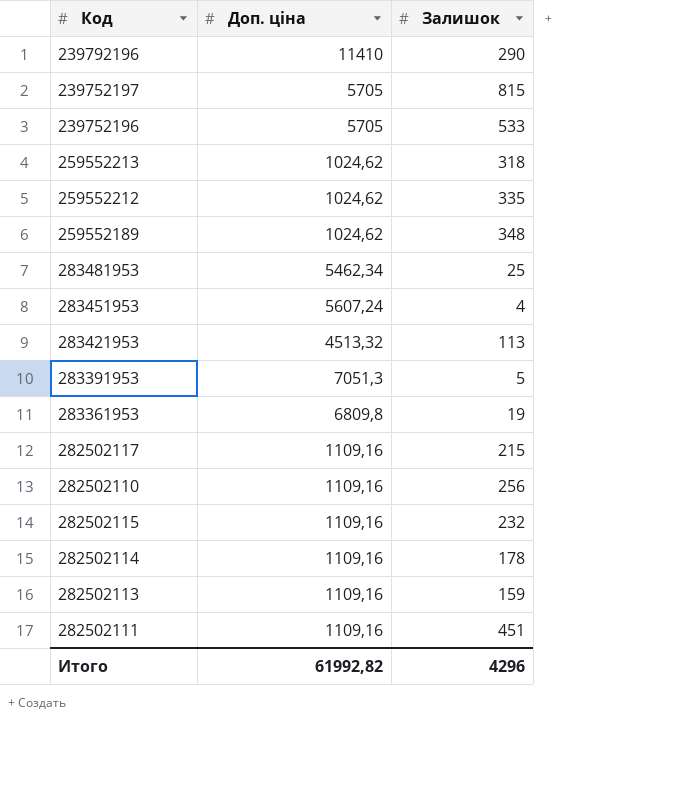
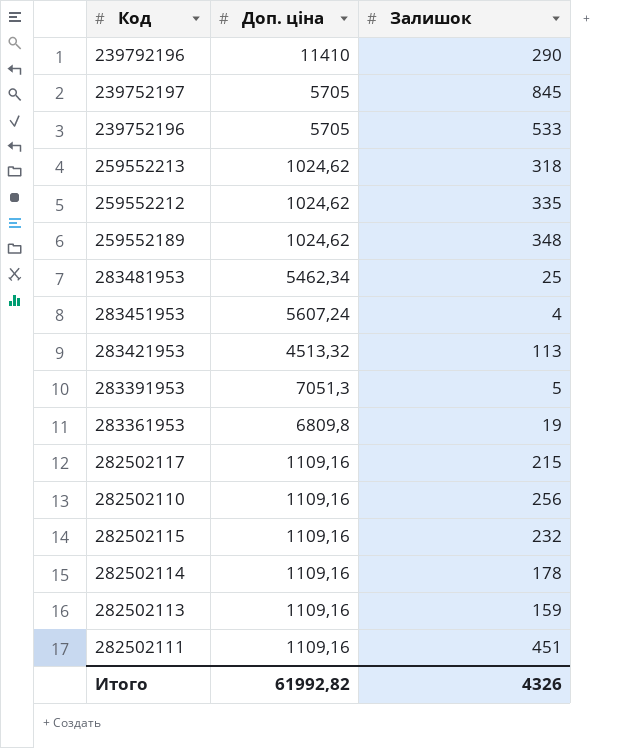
239752197 | Залишок: 815 -> 845
Итого | Залишок: 4296 -> 4326

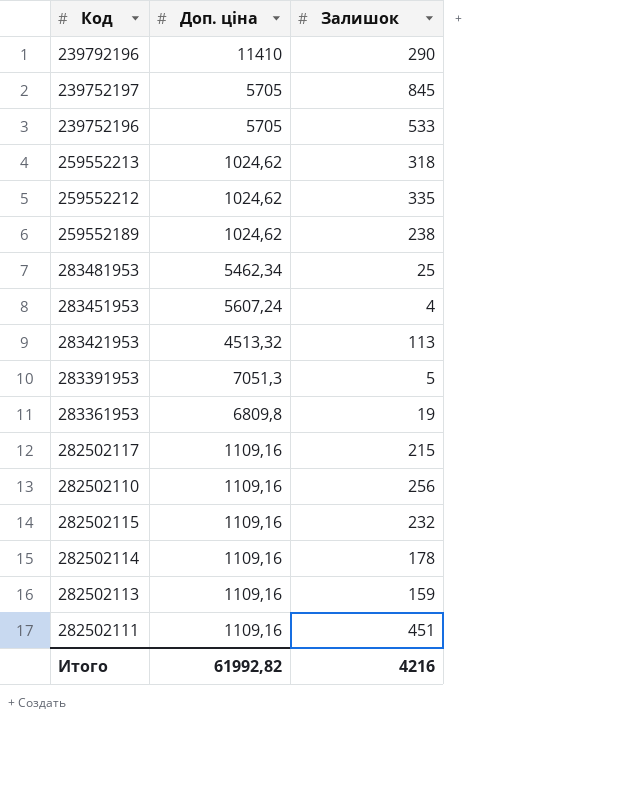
259552189 | Залишок: 348 -> 238
Итого | Залишок: 4326 -> 4216

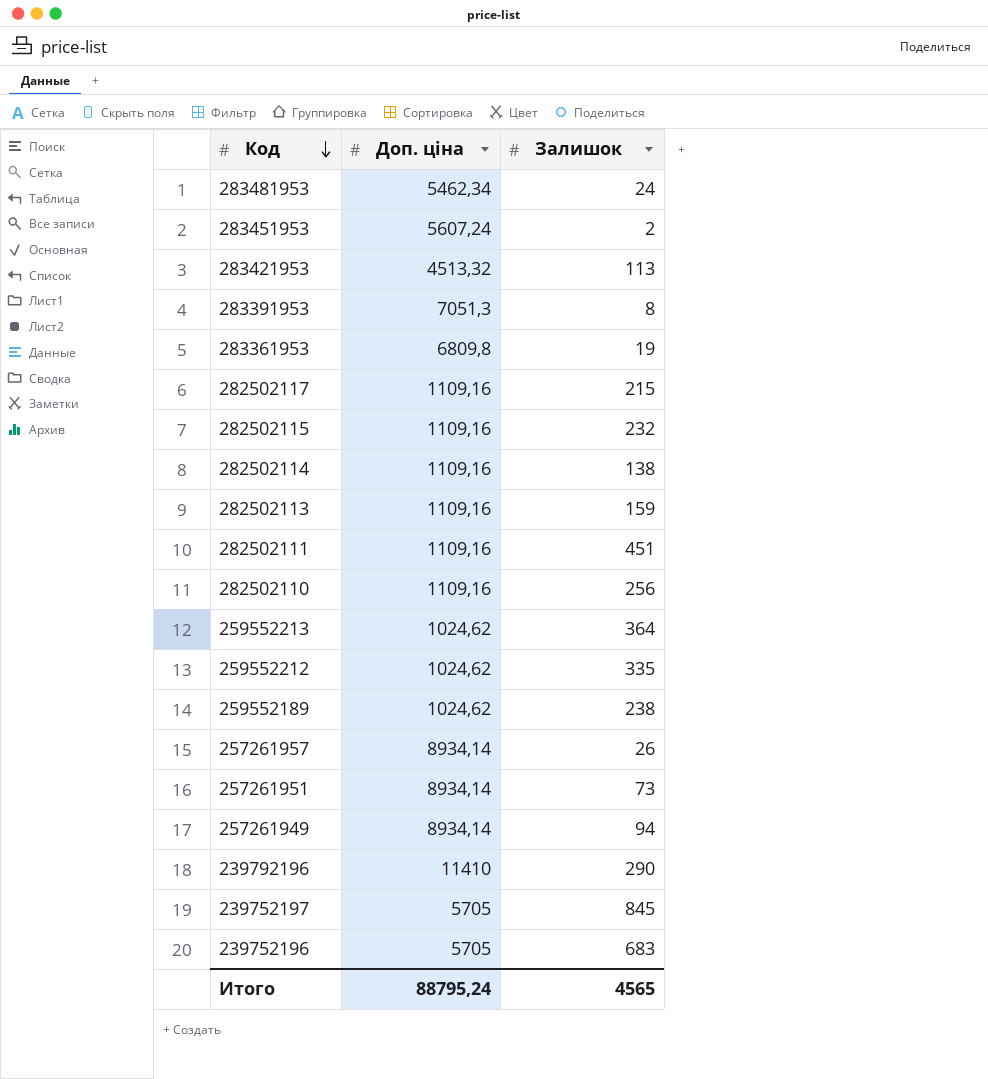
row order: none -> Код descending
283481953 | Залишок: 25 -> 24
283451953 | Залишок: 4 -> 2
283391953 | Залишок: 5 -> 8
282502114 | Залишок: 178 -> 138
259552213 | Залишок: 318 -> 364
row 257261957: none -> 8934,14 | 26
row 257261951: none -> 8934,14 | 73
row 257261949: none -> 8934,14 | 94
239752196 | Залишок: 533 -> 683
Итого | Доп. ціна: 61992,82 -> 88795,24
Итого | Залишок: 4216 -> 4565

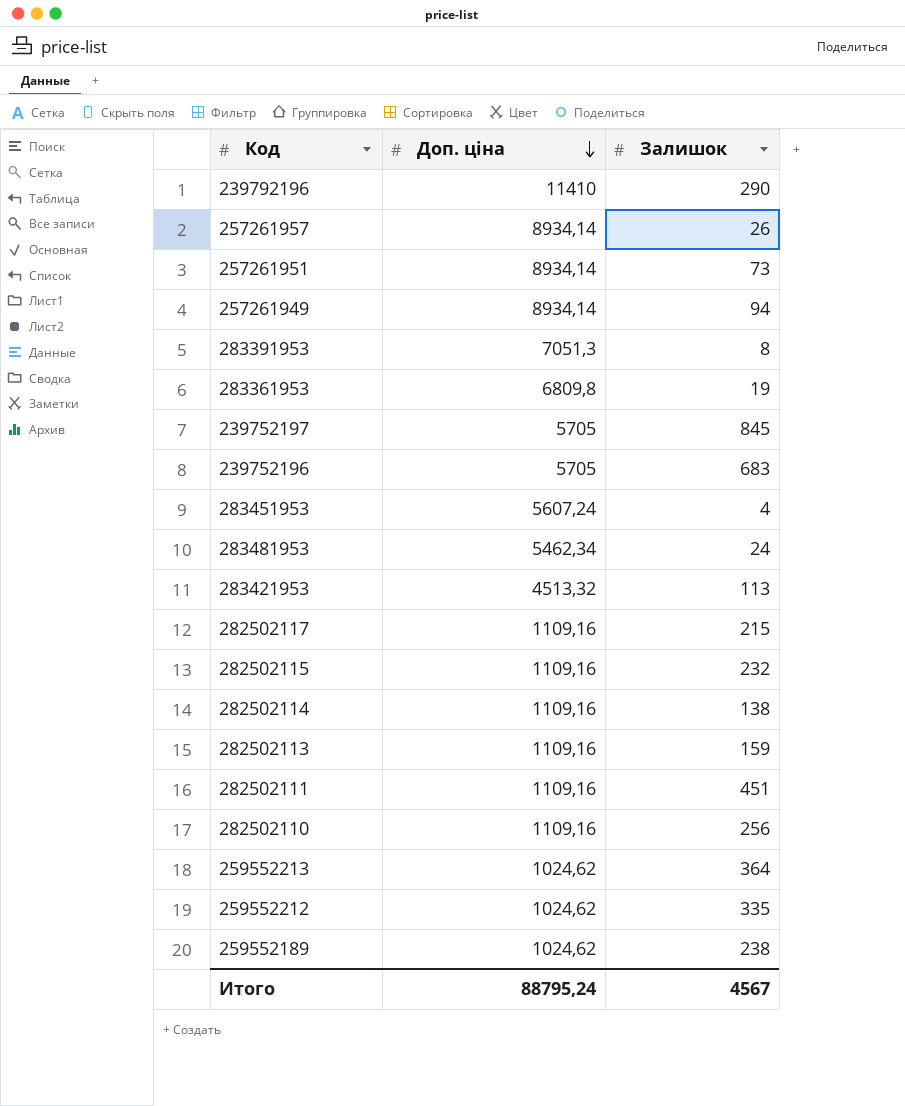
row order: Код descending -> Доп. ціна descending
283451953 | Залишок: 2 -> 4
Итого | Залишок: 4565 -> 4567

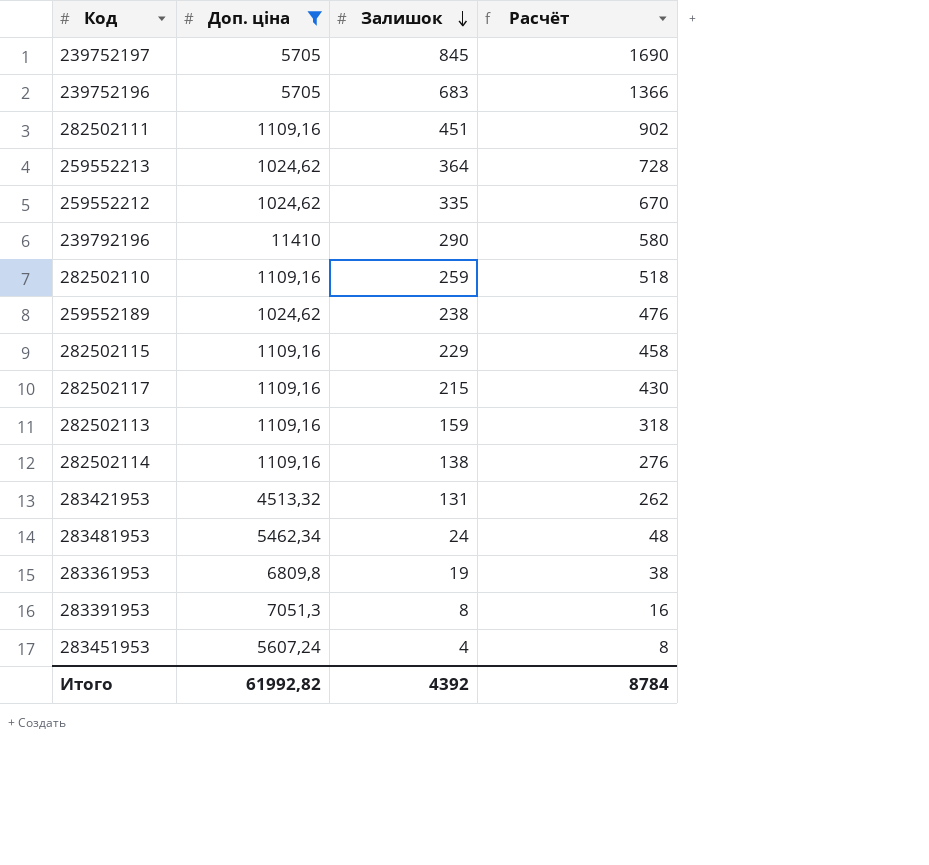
filter: none -> Доп. ціна != 8934,14
row order: Доп. ціна descending -> Залишок descending
column Расчёт | formula: none -> [Залишок] * 2
282502110 | Залишок: 256 -> 259
282502115 | Залишок: 232 -> 229
283421953 | Залишок: 113 -> 131
Итого | Доп. ціна: 88795,24 -> 61992,82
Итого | Залишок: 4567 -> 4392

